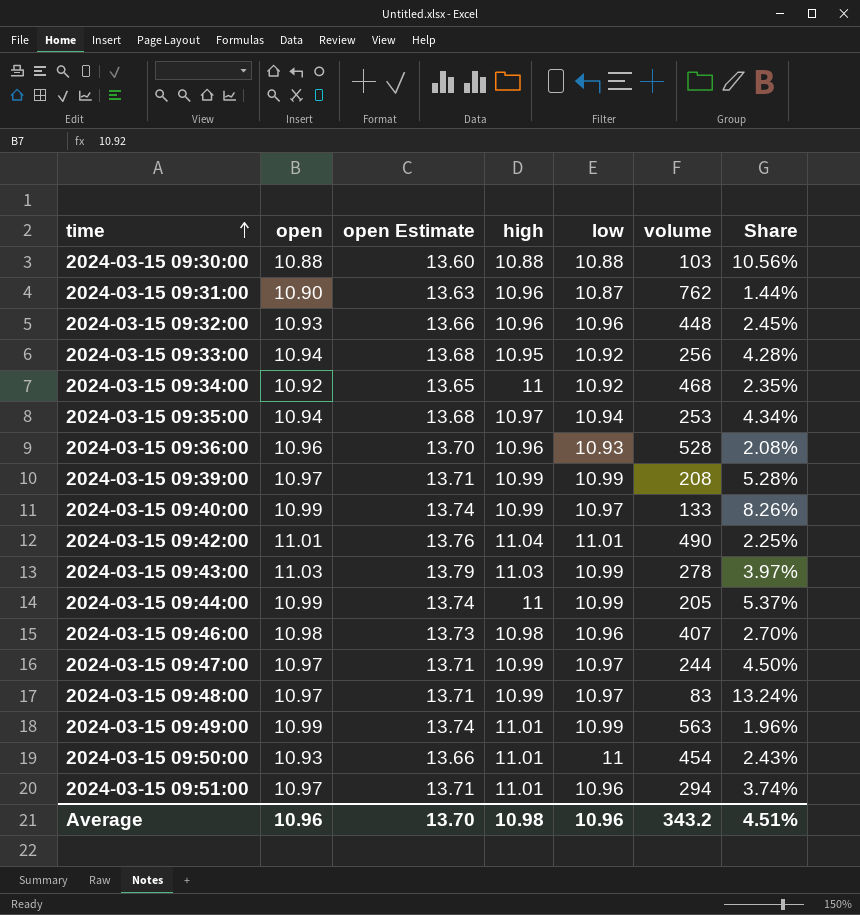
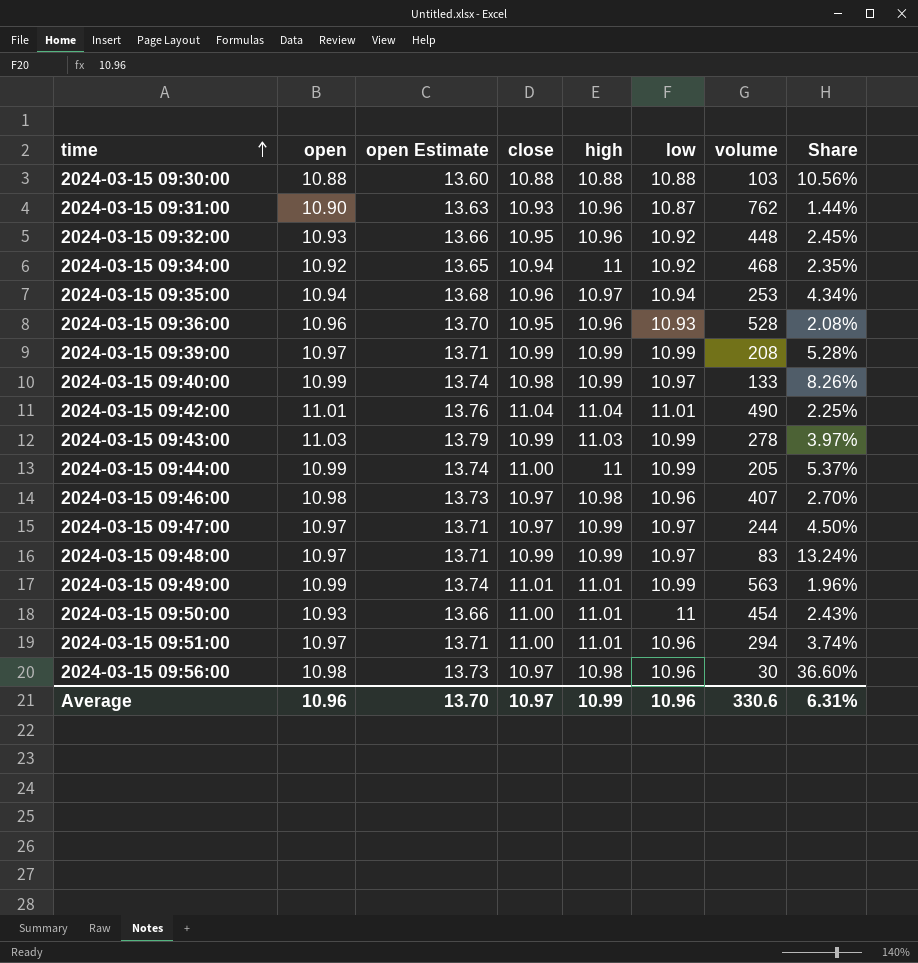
column close | position: none -> 4
row 2024-03-15 09:33:00: 10.94 | 13.68 | 10.95 | 10.92 | 256 | 4.28% -> none
2024-03-15 09:32:00 | low: 10.96 -> 10.92
row 2024-03-15 09:56:00: none -> 10.98 | 13.73 | 10.97 | 10.98 | 10.96 | 30 | 36.60%
Average | high: 10.98 -> 10.99
Average | volume: 343.2 -> 330.6
Average | Share: 4.51% -> 6.31%

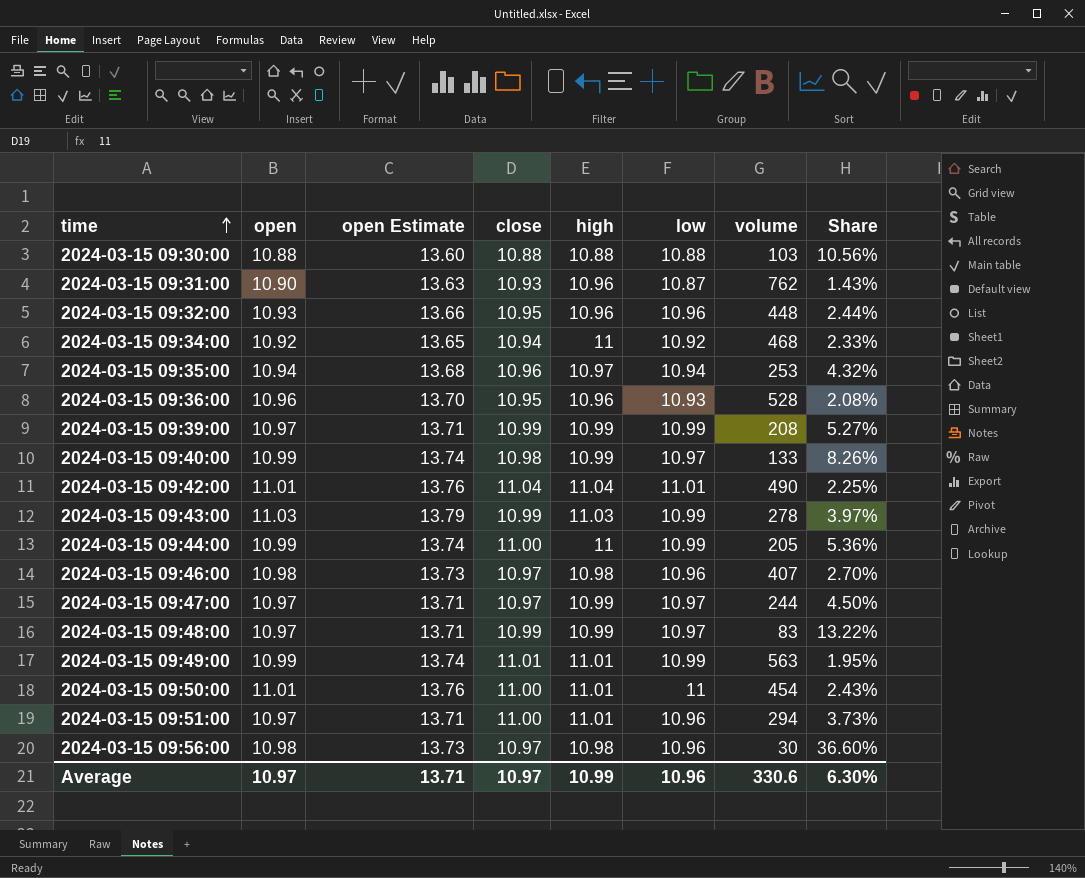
column Share | formula: [high] / [volume] -> [open] / [volume]
2024-03-15 09:32:00 | low: 10.92 -> 10.96
2024-03-15 09:50:00 | open: 10.93 -> 11.01
2024-03-15 09:50:00 | open Estimate: 13.66 -> 13.76
Average | open: 10.96 -> 10.97
Average | open Estimate: 13.70 -> 13.71
Average | Share: 6.31% -> 6.30%

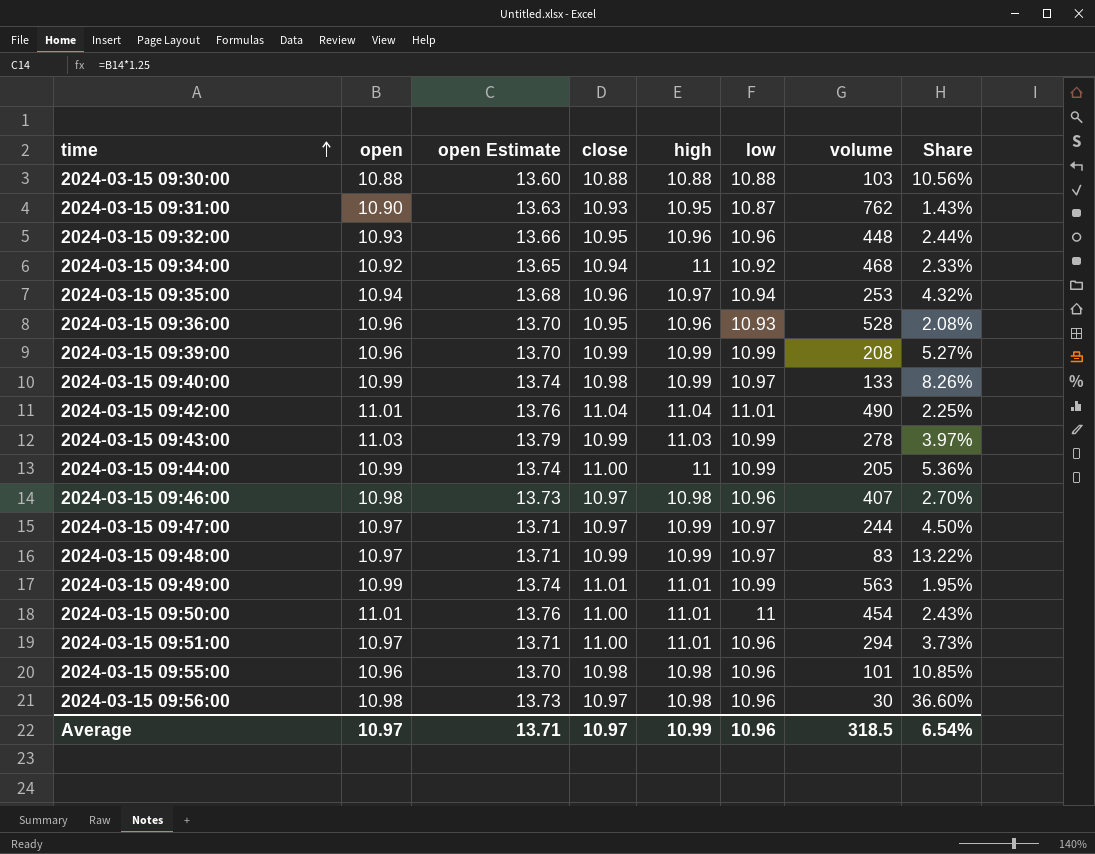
2024-03-15 09:31:00 | high: 10.96 -> 10.95
2024-03-15 09:39:00 | open: 10.97 -> 10.96
2024-03-15 09:39:00 | open Estimate: 13.71 -> 13.70
row 2024-03-15 09:55:00: none -> 10.96 | 13.70 | 10.98 | 10.98 | 10.96 | 101 | 10.85%
Average | volume: 330.6 -> 318.5
Average | Share: 6.30% -> 6.54%

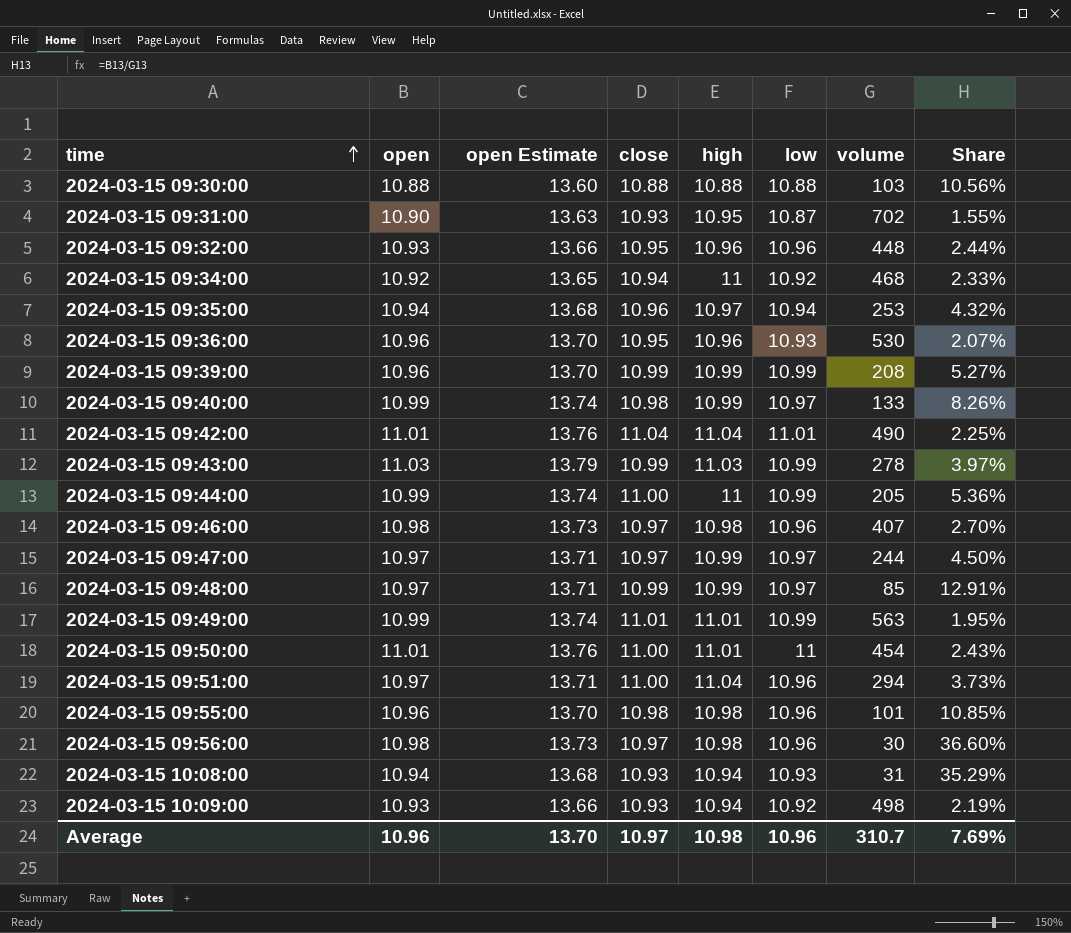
2024-03-15 09:31:00 | volume: 762 -> 702
2024-03-15 09:31:00 | Share: 1.43% -> 1.55%
2024-03-15 09:36:00 | volume: 528 -> 530
2024-03-15 09:36:00 | Share: 2.08% -> 2.07%
2024-03-15 09:48:00 | volume: 83 -> 85
2024-03-15 09:48:00 | Share: 13.22% -> 12.91%
2024-03-15 09:51:00 | high: 11.01 -> 11.04
row 2024-03-15 10:08:00: none -> 10.94 | 13.68 | 10.93 | 10.94 | 10.93 | 31 | 35.29%
row 2024-03-15 10:09:00: none -> 10.93 | 13.66 | 10.93 | 10.94 | 10.92 | 498 | 2.19%
Average | open: 10.97 -> 10.96
Average | open Estimate: 13.71 -> 13.70
Average | high: 10.99 -> 10.98
Average | volume: 318.5 -> 310.7
Average | Share: 6.54% -> 7.69%

